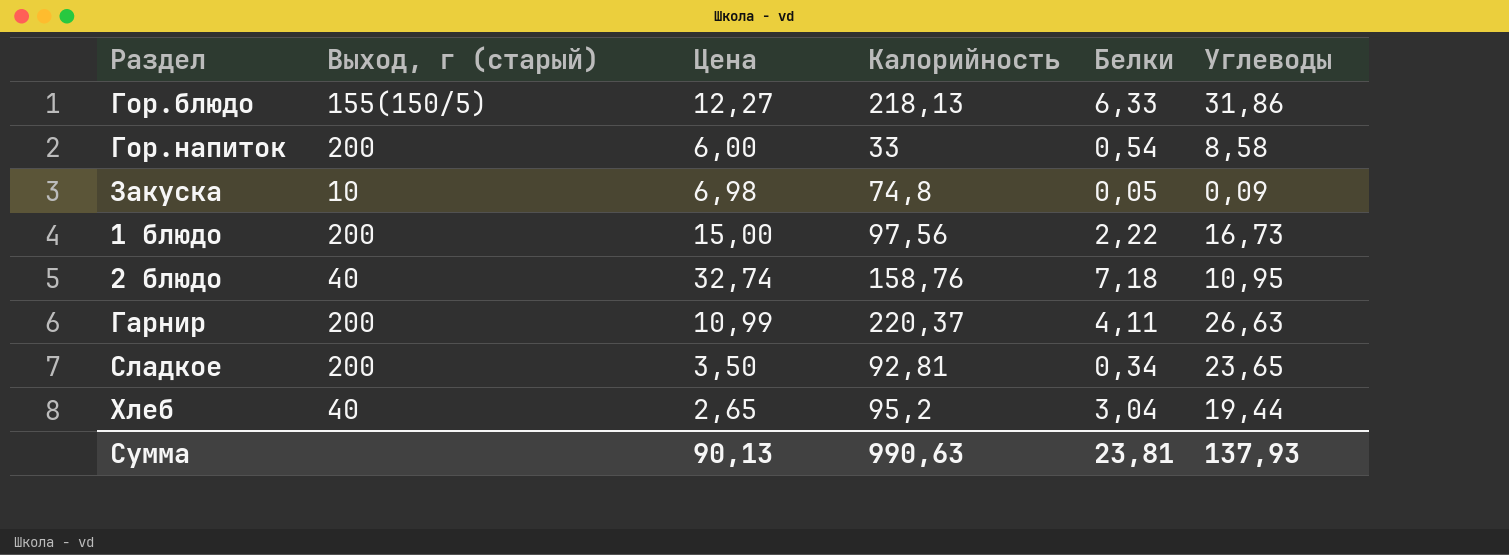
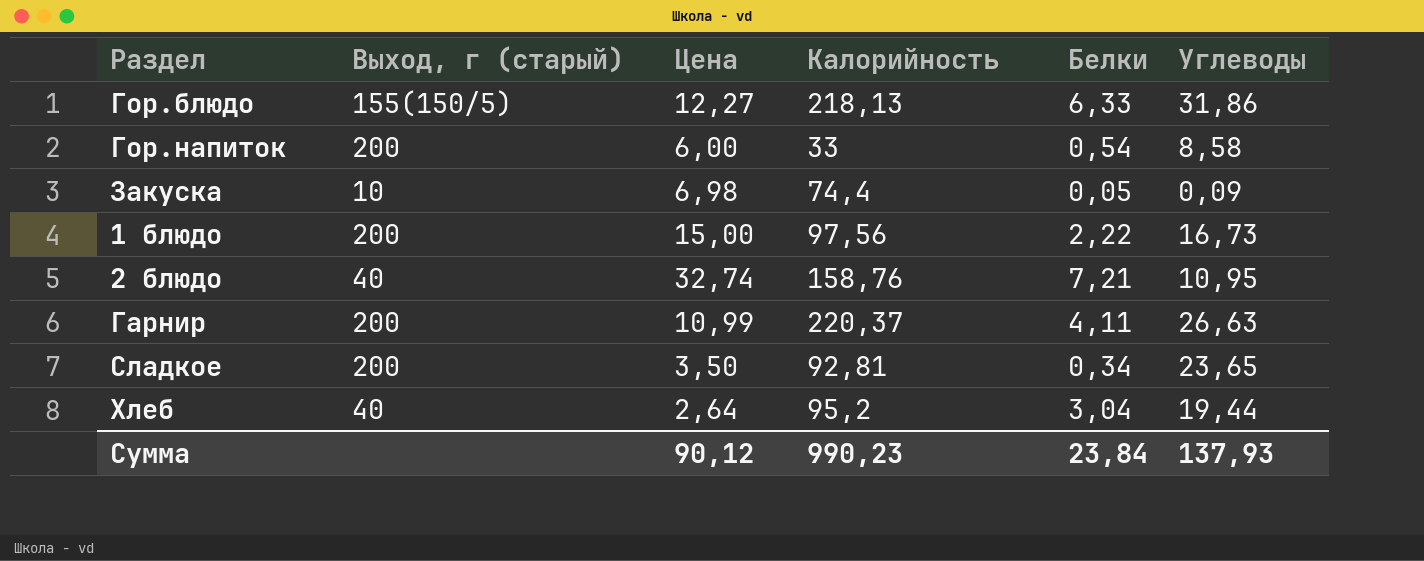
Закуска | Калорийность: 74,8 -> 74,4
2 блюдо | Белки: 7,18 -> 7,21
Хлеб | Цена: 2,65 -> 2,64
Сумма | Цена: 90,13 -> 90,12
Сумма | Калорийность: 990,63 -> 990,23
Сумма | Белки: 23,81 -> 23,84

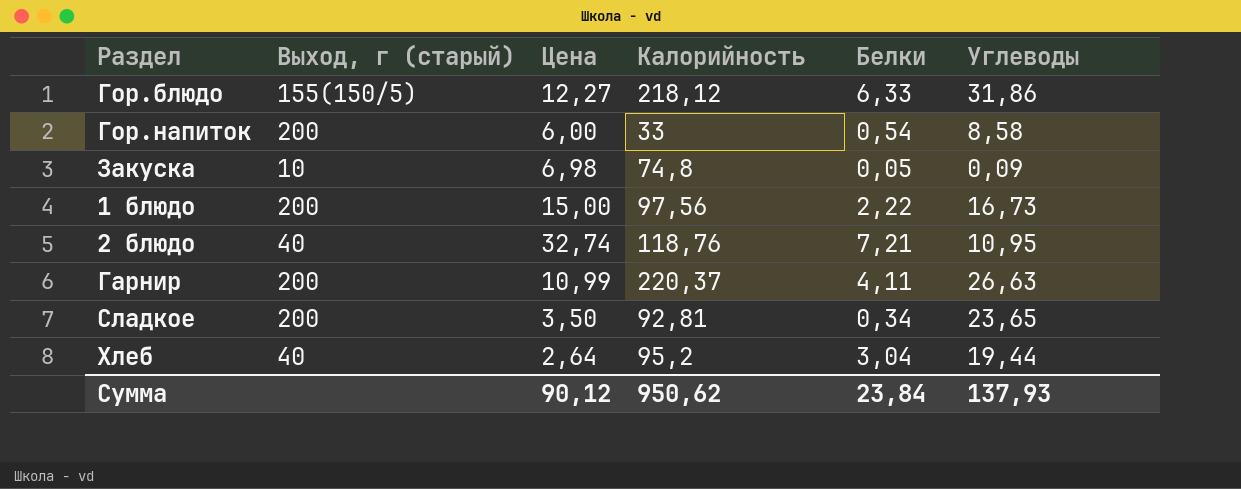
Гор.блюдо | Калорийность: 218,13 -> 218,12
Закуска | Калорийность: 74,4 -> 74,8
2 блюдо | Калорийность: 158,76 -> 118,76
Сумма | Калорийность: 990,23 -> 950,62

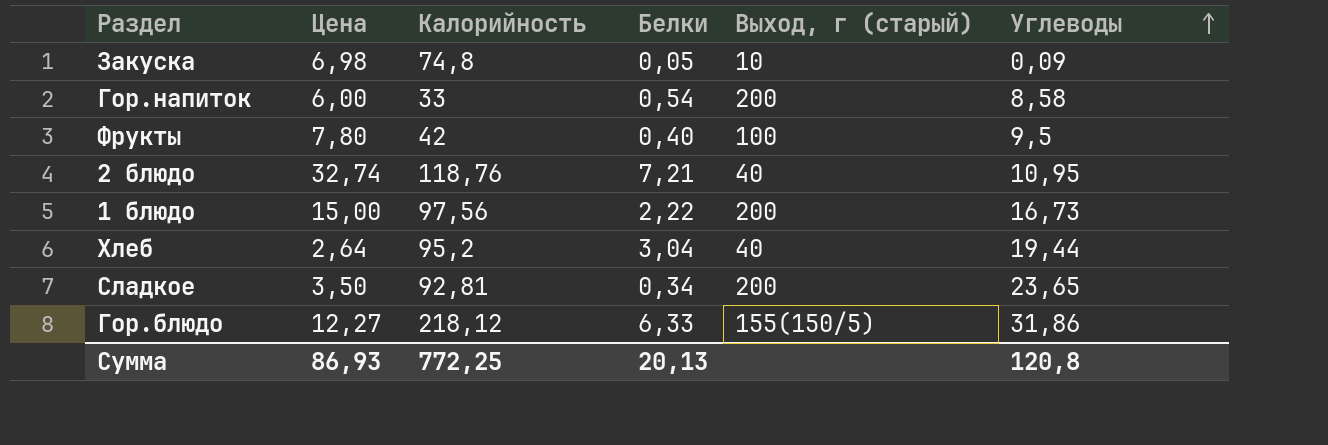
row order: none -> Углеводы ascending
column Выход, г (старый) | position: 2 -> 5
row Гарнир: 200 | 10,99 | 220,37 | 4,11 | 26,63 -> none
row Фрукты: none -> 7,80 | 42 | 0,40 | 100 | 9,5
Сумма | Цена: 90,12 -> 86,93
Сумма | Калорийность: 950,62 -> 772,25
Сумма | Белки: 23,84 -> 20,13
Сумма | Углеводы: 137,93 -> 120,8

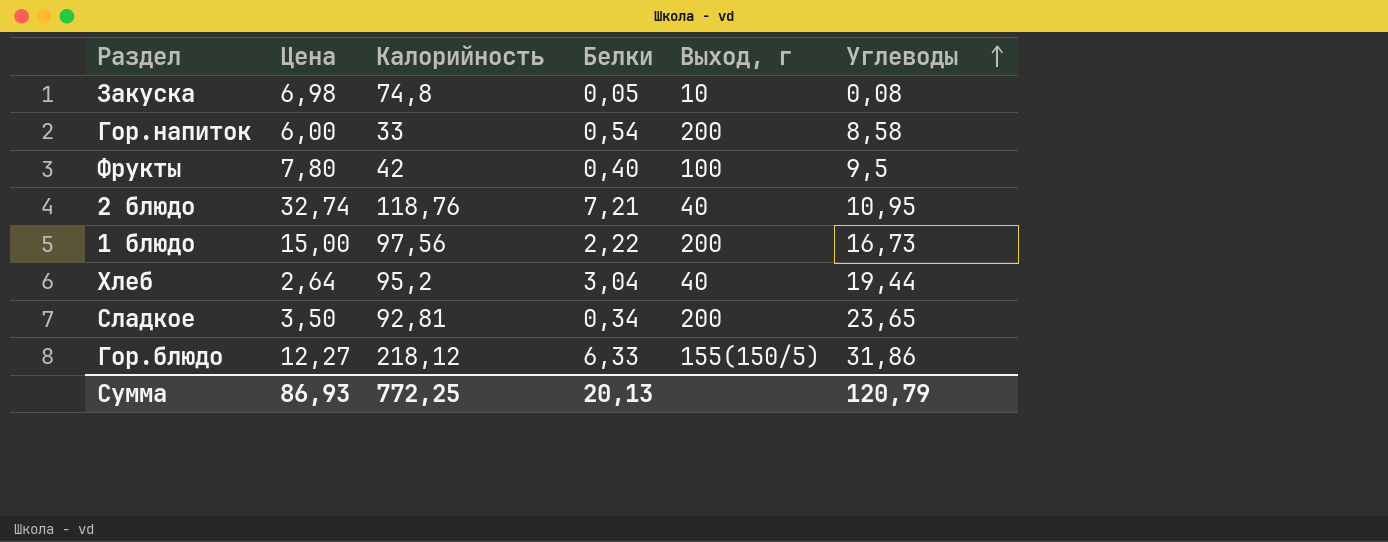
column name: Выход, г (старый) -> Выход, г
Закуска | Углеводы: 0,09 -> 0,08
Сумма | Углеводы: 120,8 -> 120,79

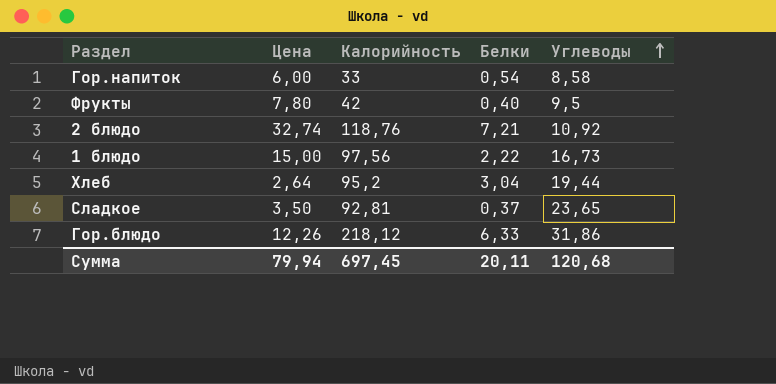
column Выход, г | position: 5 -> none
row Закуска: 6,98 | 74,8 | 0,05 | 10 | 0,08 -> none
2 блюдо | Углеводы: 10,95 -> 10,92
Сладкое | Белки: 0,34 -> 0,37
Гор.блюдо | Цена: 12,27 -> 12,26
Сумма | Цена: 86,93 -> 79,94
Сумма | Калорийность: 772,25 -> 697,45
Сумма | Белки: 20,13 -> 20,11
Сумма | Углеводы: 120,79 -> 120,68

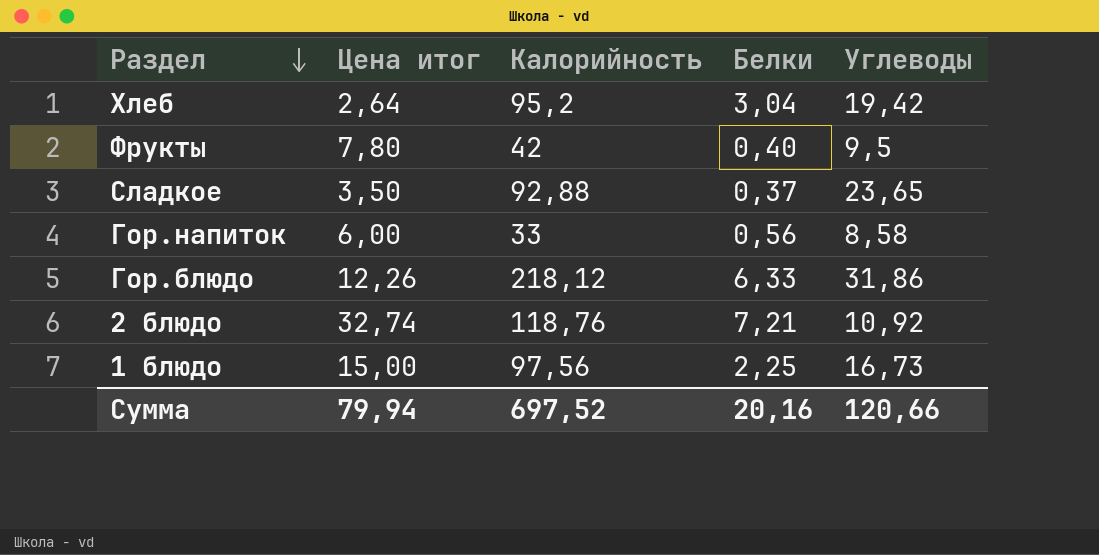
row order: Углеводы ascending -> Раздел descending
column name: Цена -> Цена итог
Хлеб | Углеводы: 19,44 -> 19,42
Сладкое | Калорийность: 92,81 -> 92,88
Гор.напиток | Белки: 0,54 -> 0,56
1 блюдо | Белки: 2,22 -> 2,25
Сумма | Калорийность: 697,45 -> 697,52
Сумма | Белки: 20,11 -> 20,16
Сумма | Углеводы: 120,68 -> 120,66

